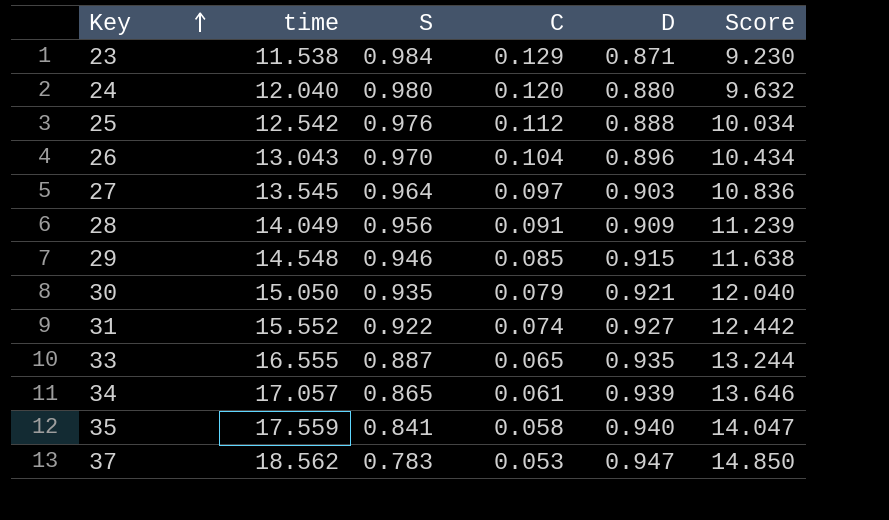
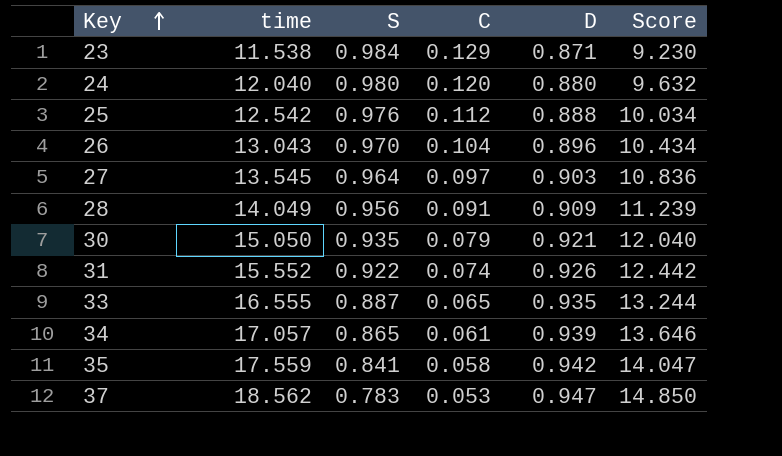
row 29: 14.548 | 0.946 | 0.085 | 0.915 | 11.638 -> none
31 | D: 0.927 -> 0.926
35 | D: 0.940 -> 0.942

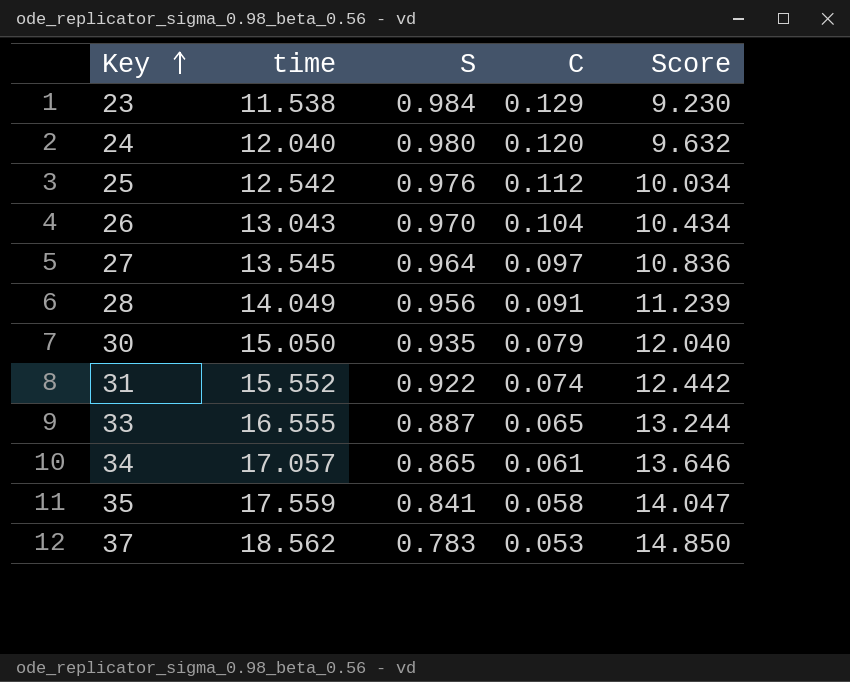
column D | position: 5 -> none

